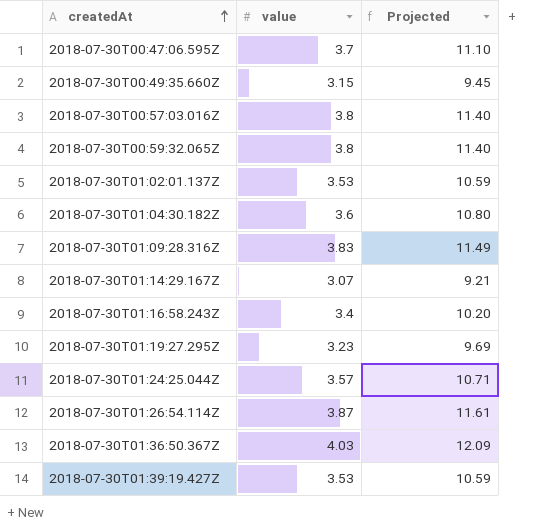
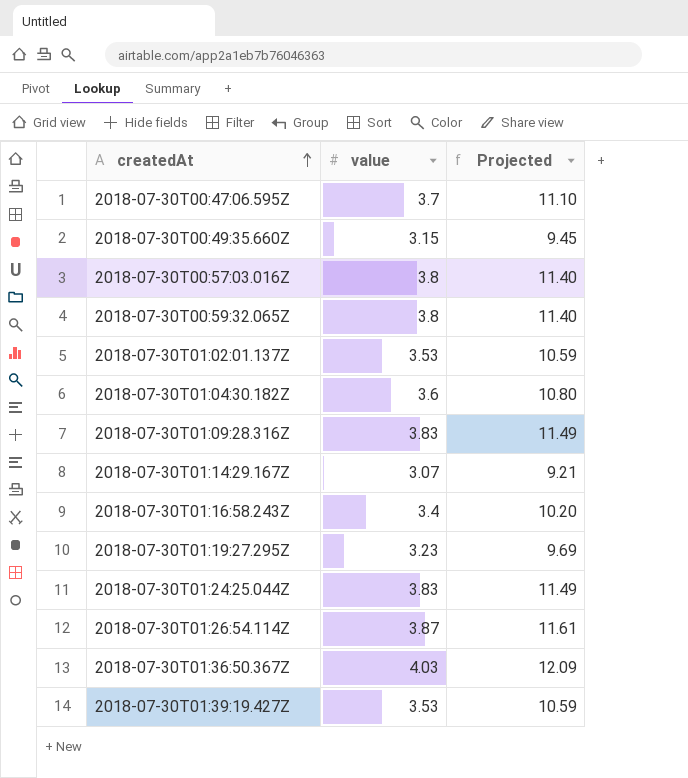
2018-07-30T01:24:25.044Z | value: 3.57 -> 3.83
2018-07-30T01:24:25.044Z | Projected: 10.71 -> 11.49

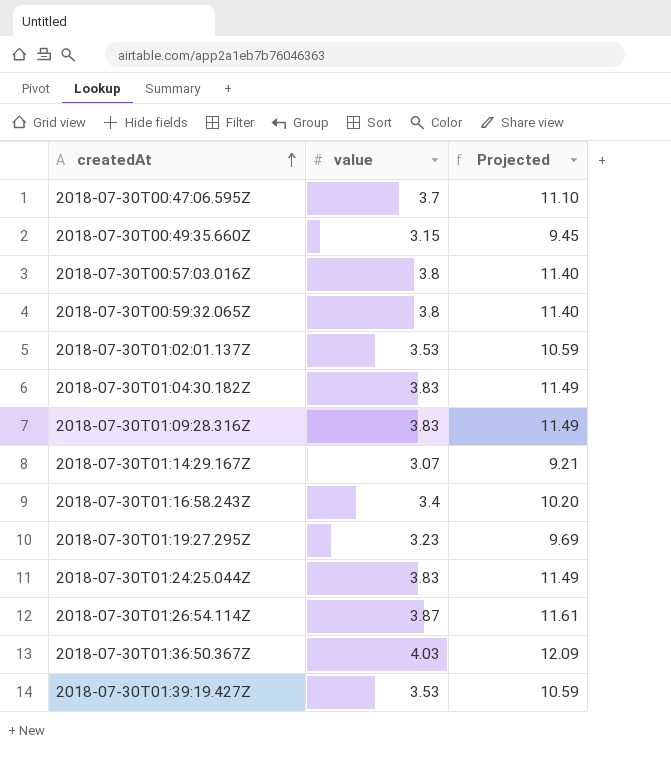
2018-07-30T01:04:30.182Z | value: 3.6 -> 3.83
2018-07-30T01:04:30.182Z | Projected: 10.80 -> 11.49

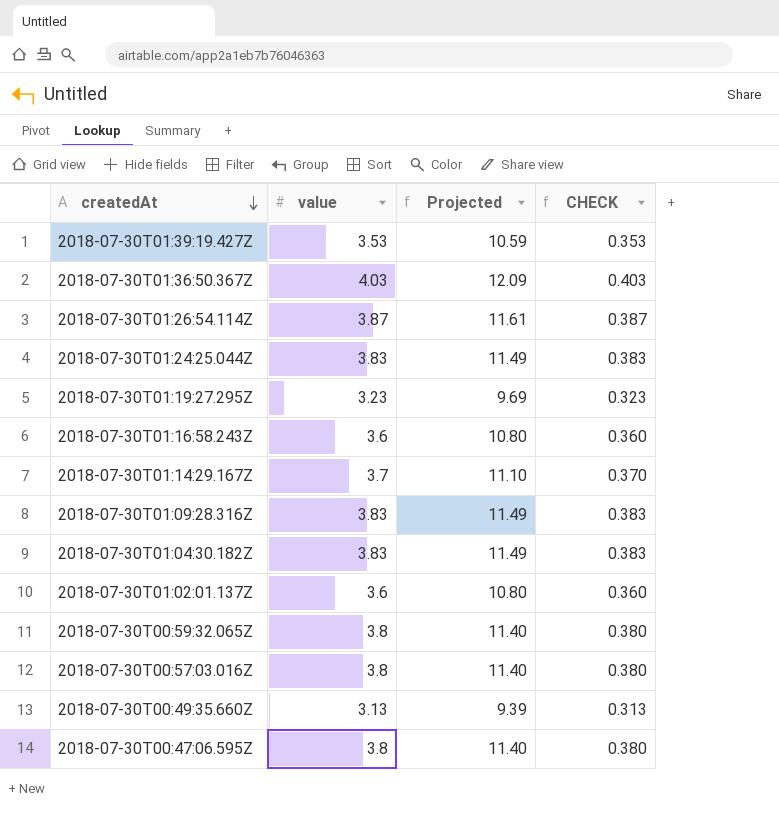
row order: createdAt ascending -> createdAt descending
column CHECK | formula: none -> [value] * 0.1
2018-07-30T01:16:58.243Z | value: 3.4 -> 3.6
2018-07-30T01:16:58.243Z | Projected: 10.20 -> 10.80
2018-07-30T01:14:29.167Z | value: 3.07 -> 3.7
2018-07-30T01:14:29.167Z | Projected: 9.21 -> 11.10
2018-07-30T01:02:01.137Z | value: 3.53 -> 3.6
2018-07-30T01:02:01.137Z | Projected: 10.59 -> 10.80
2018-07-30T00:49:35.660Z | value: 3.15 -> 3.13
2018-07-30T00:49:35.660Z | Projected: 9.45 -> 9.39
2018-07-30T00:47:06.595Z | value: 3.7 -> 3.8
2018-07-30T00:47:06.595Z | Projected: 11.10 -> 11.40

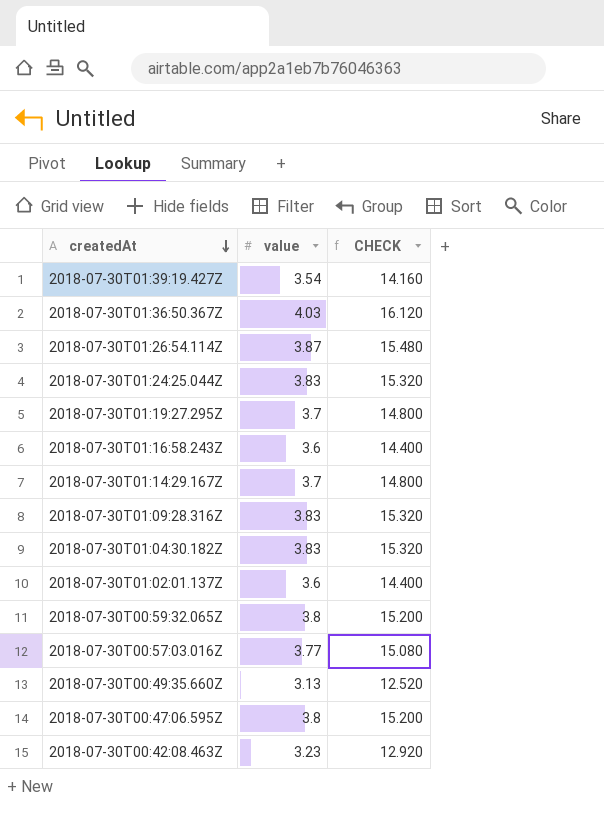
column Projected | formula: [value] * 3 -> none
column CHECK | formula: [value] * 0.1 -> [value] * 4
2018-07-30T01:39:19.427Z | value: 3.53 -> 3.54
2018-07-30T01:19:27.295Z | value: 3.23 -> 3.7
2018-07-30T00:57:03.016Z | value: 3.8 -> 3.77
row 2018-07-30T00:42:08.463Z: none -> 3.23 | 12.920

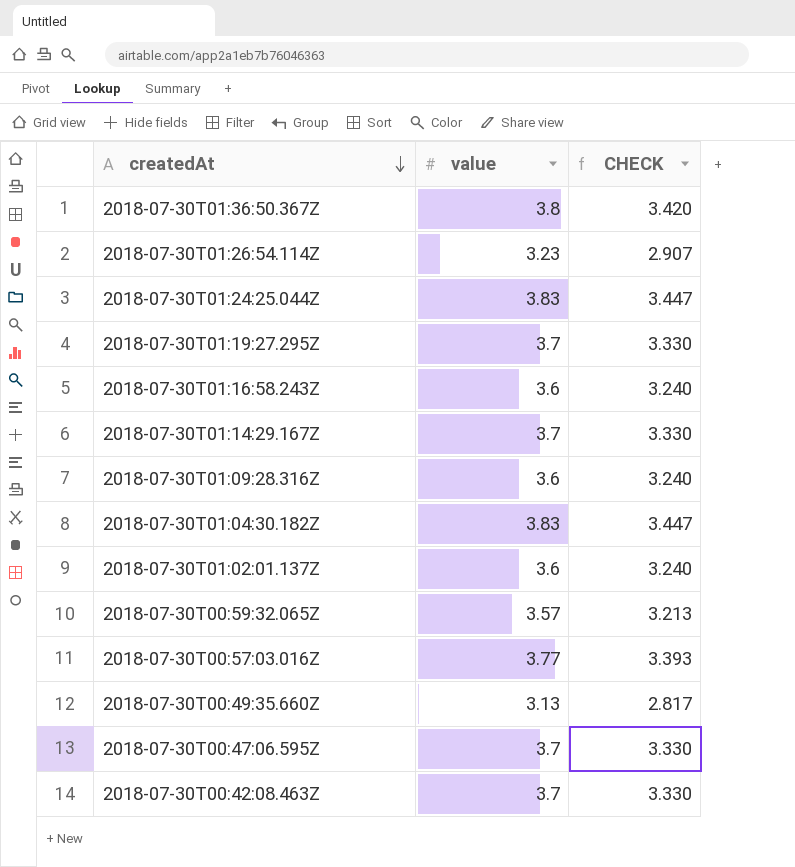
column CHECK | formula: [value] * 4 -> [value] * 0.9
row 2018-07-30T01:39:19.427Z: 3.54 | 14.160 -> none
2018-07-30T01:36:50.367Z | value: 4.03 -> 3.8
2018-07-30T01:26:54.114Z | value: 3.87 -> 3.23
2018-07-30T01:09:28.316Z | value: 3.83 -> 3.6
2018-07-30T00:59:32.065Z | value: 3.8 -> 3.57
2018-07-30T00:47:06.595Z | value: 3.8 -> 3.7
2018-07-30T00:42:08.463Z | value: 3.23 -> 3.7

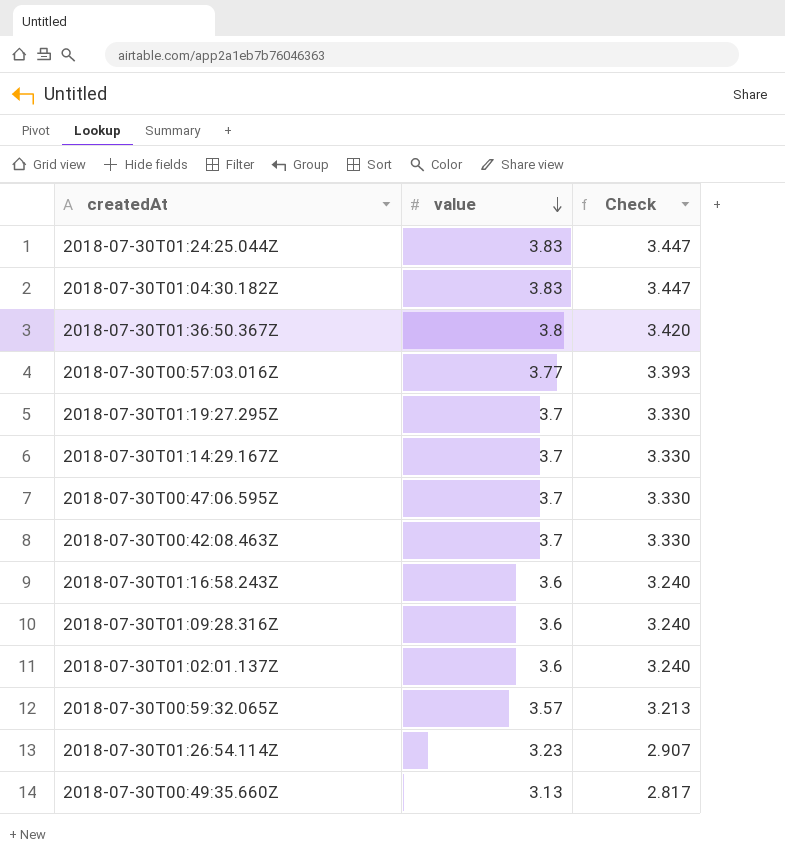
row order: createdAt descending -> value descending
column name: CHECK -> Check

